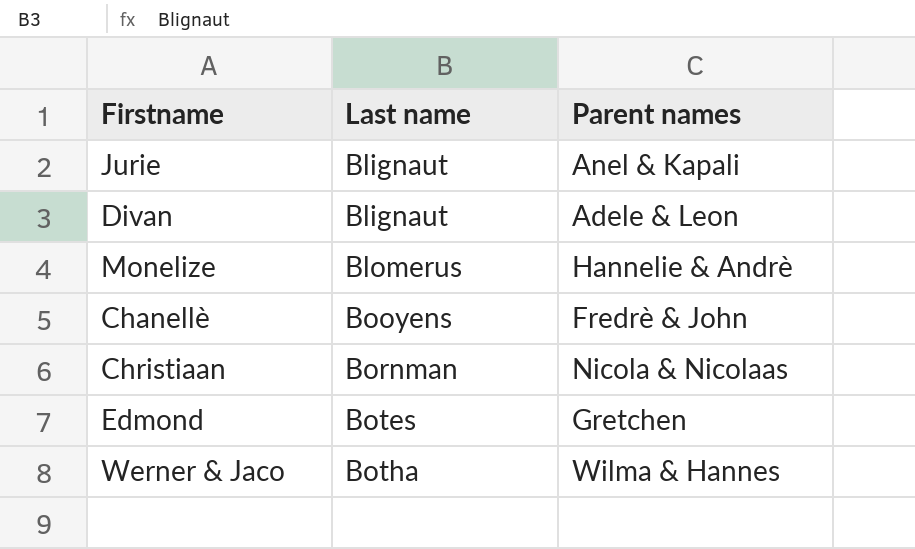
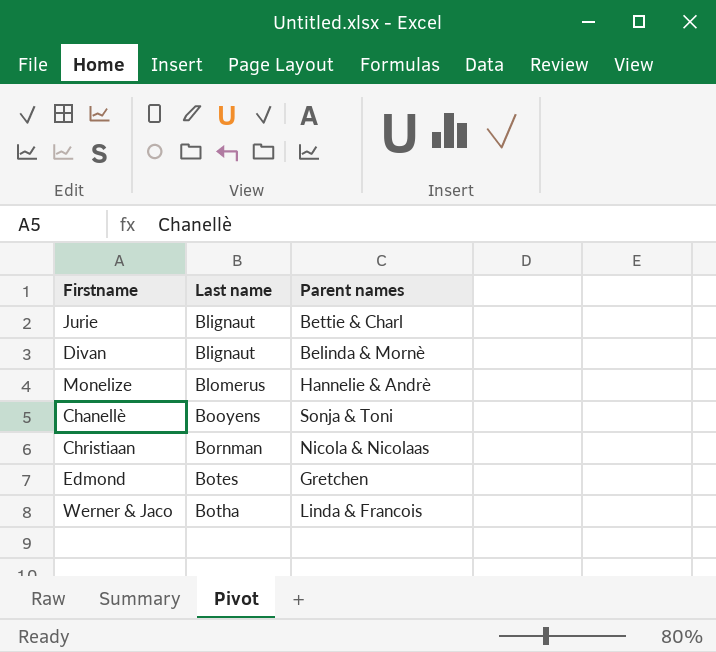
Jurie | Parent names: Anel & Kapali -> Bettie & Charl
Divan | Parent names: Adele & Leon -> Belinda & Mornè
Chanellè | Parent names: Fredrè & John -> Sonja & Toni
Werner & Jaco | Parent names: Wilma & Hannes -> Linda & Francois

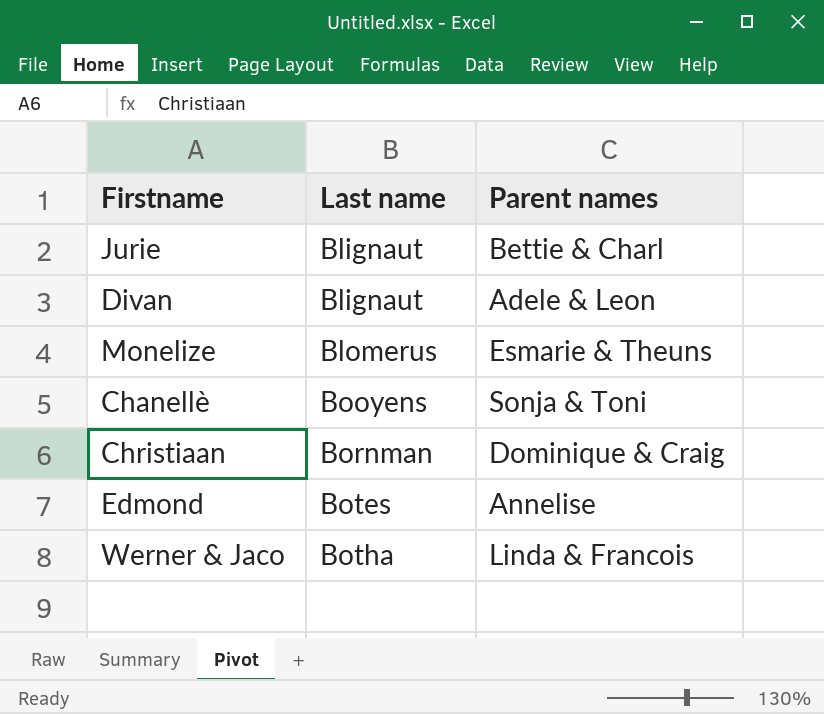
Divan | Parent names: Belinda & Mornè -> Adele & Leon
Monelize | Parent names: Hannelie & Andrè -> Esmarie & Theuns
Christiaan | Parent names: Nicola & Nicolaas -> Dominique & Craig
Edmond | Parent names: Gretchen -> Annelise

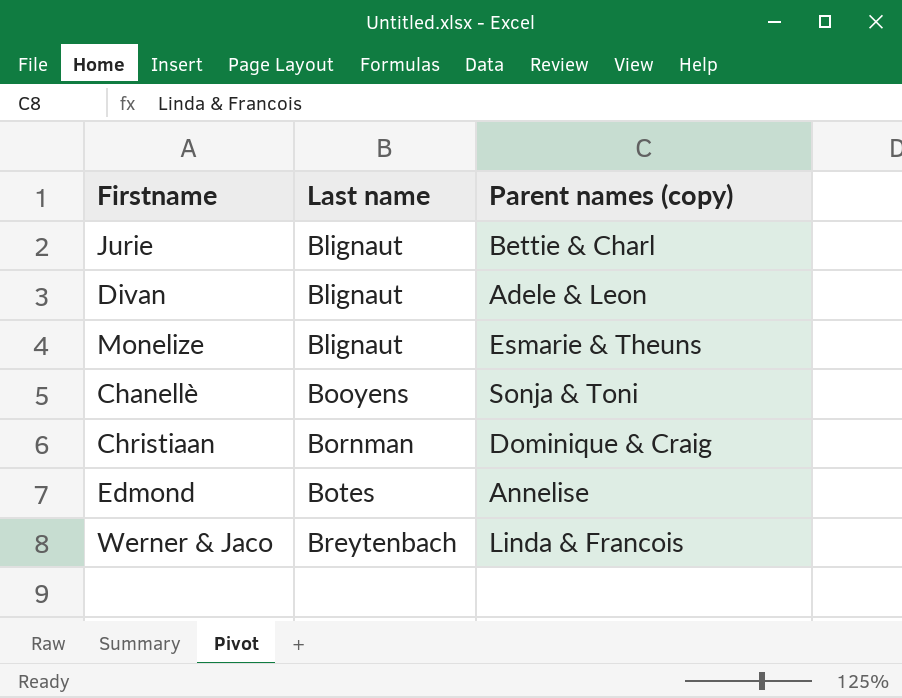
column name: Parent names -> Parent names (copy)
Monelize | Last name: Blomerus -> Blignaut
Werner & Jaco | Last name: Botha -> Breytenbach

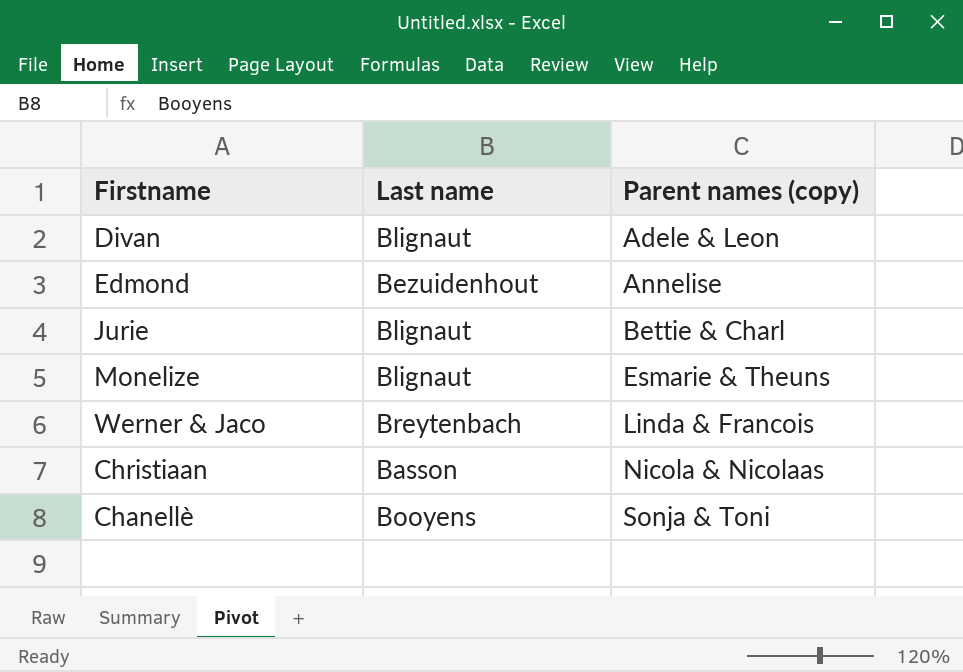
row order: Last name ascending -> Parent names (copy) ascending
Edmond | Last name: Botes -> Bezuidenhout
Christiaan | Last name: Bornman -> Basson
Christiaan | Parent names (copy): Dominique & Craig -> Nicola & Nicolaas

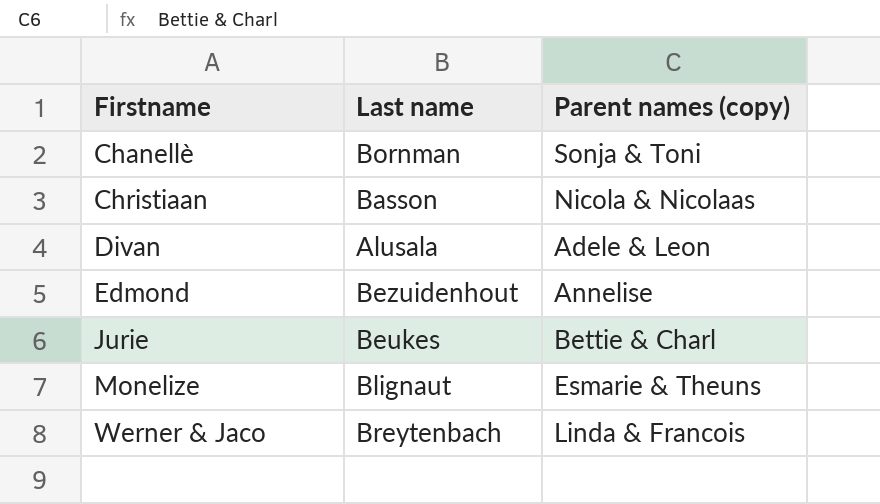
row order: Parent names (copy) ascending -> Firstname ascending
Chanellè | Last name: Booyens -> Bornman
Divan | Last name: Blignaut -> Alusala
Jurie | Last name: Blignaut -> Beukes

